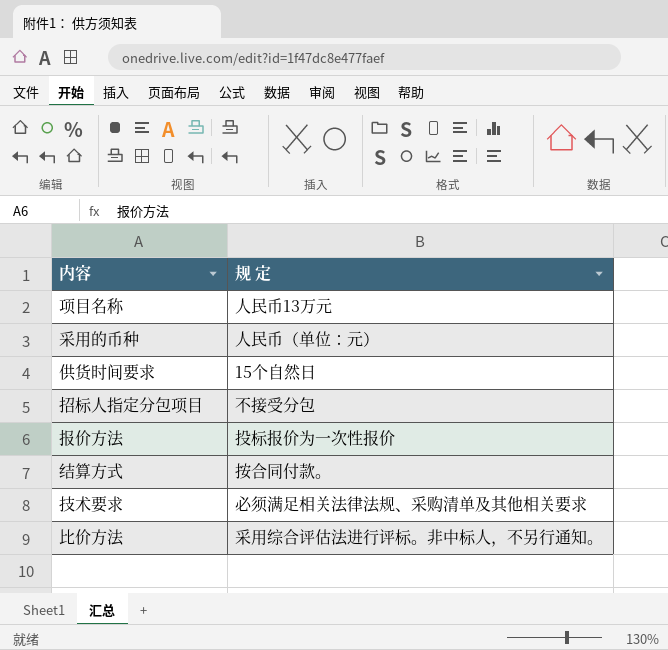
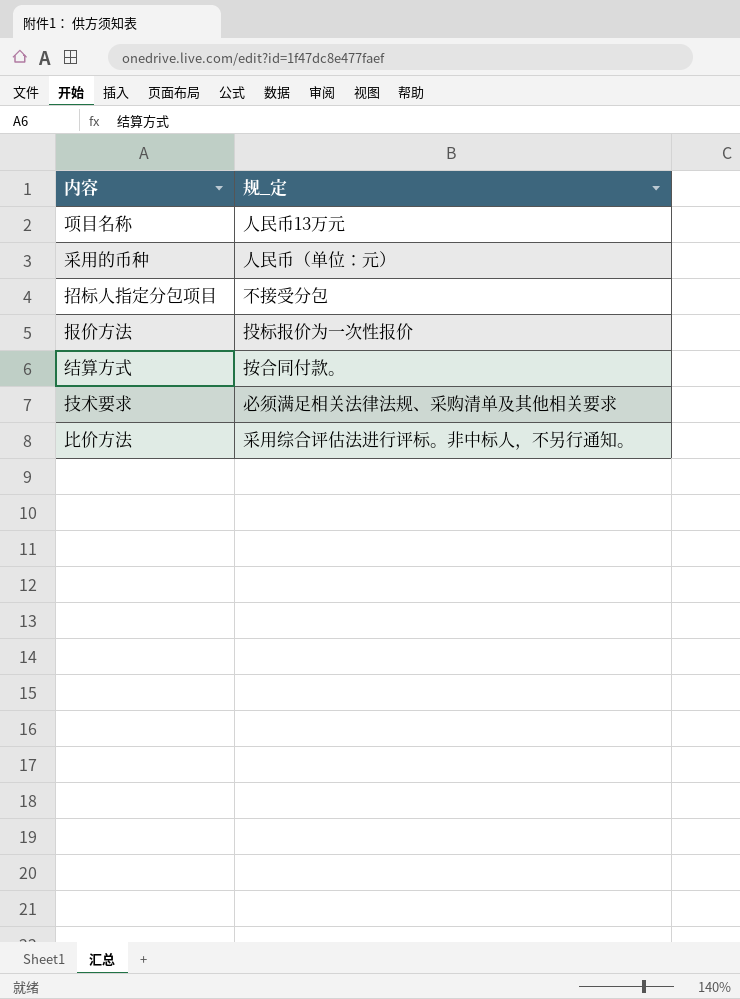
column name: 规 定 -> 规_定
row 供货时间要求: 15个自然日 -> none

